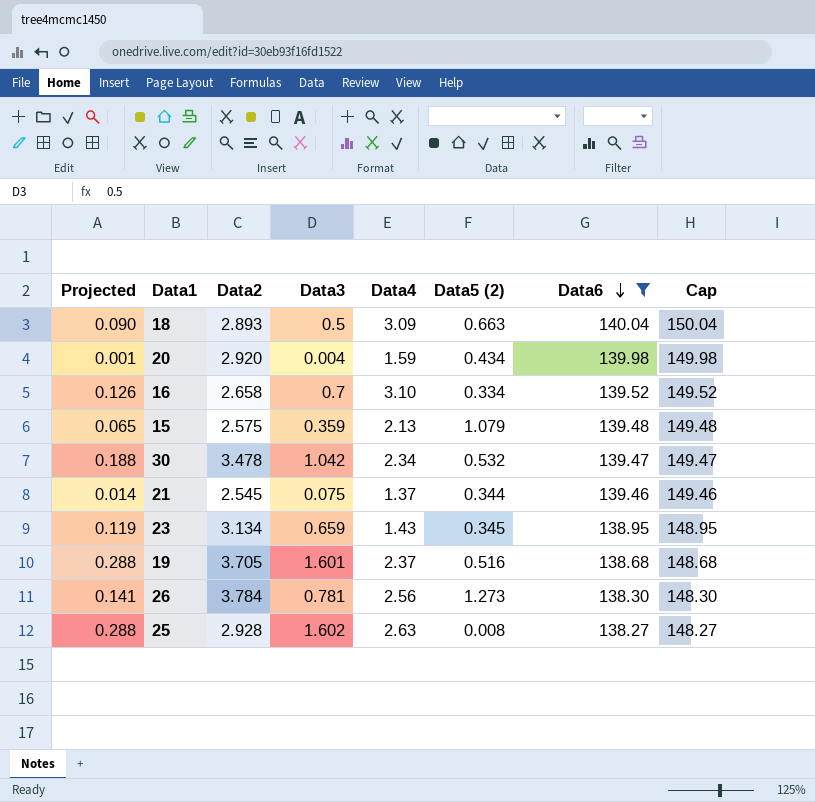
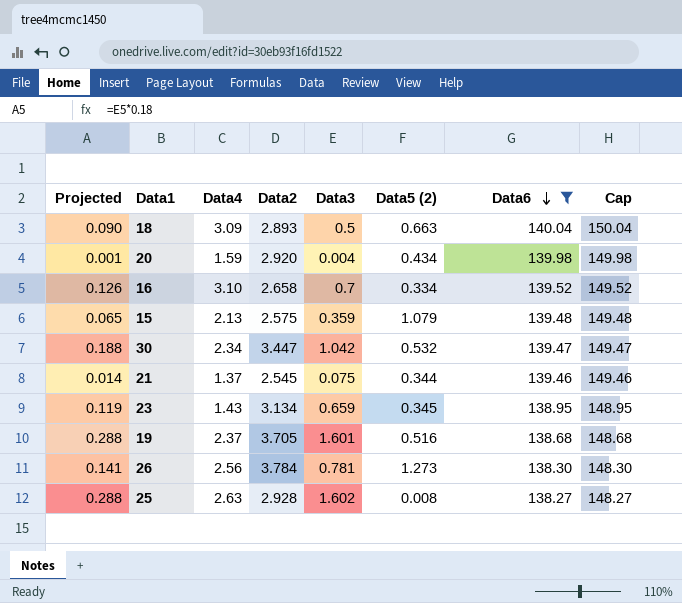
column Data4 | position: 5 -> 3
30 | Data2: 3.478 -> 3.447

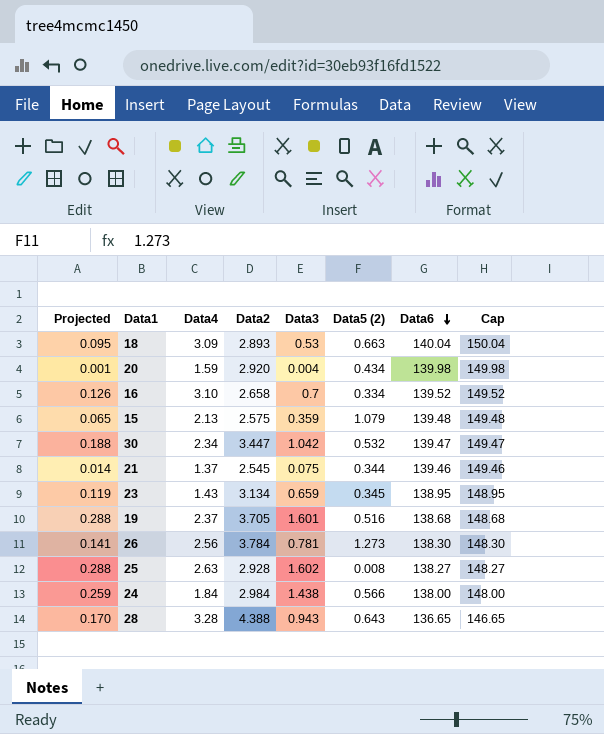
filter: Data6 >= 138.27 -> none
18 | Projected: 0.090 -> 0.095
18 | Data3: 0.5 -> 0.53

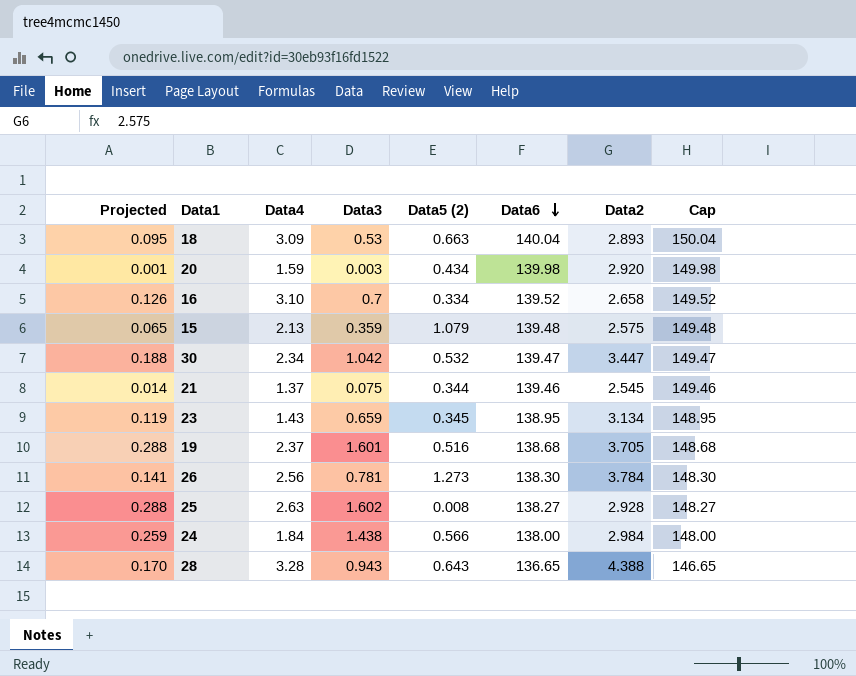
column Data2 | position: 4 -> 7
20 | Data3: 0.004 -> 0.003

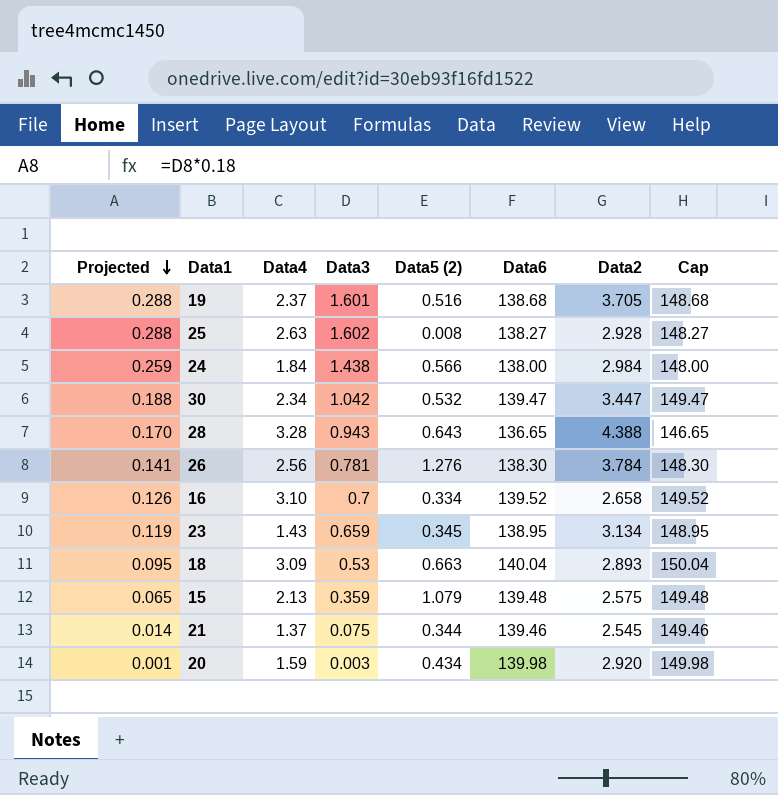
row order: Data6 descending -> Projected descending
26 | Data5 (2): 1.273 -> 1.276

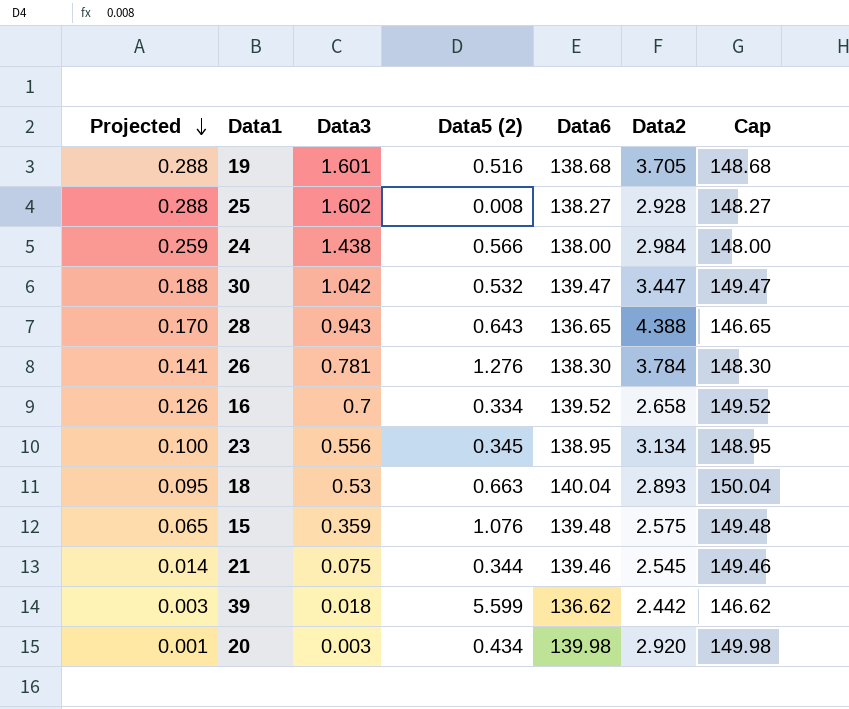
column Data4 | position: 3 -> none
23 | Projected: 0.119 -> 0.100
23 | Data3: 0.659 -> 0.556
15 | Data5 (2): 1.079 -> 1.076
row 39: none -> 0.003 | 0.018 | 5.599 | 136.62 | 2.442 | 146.62

